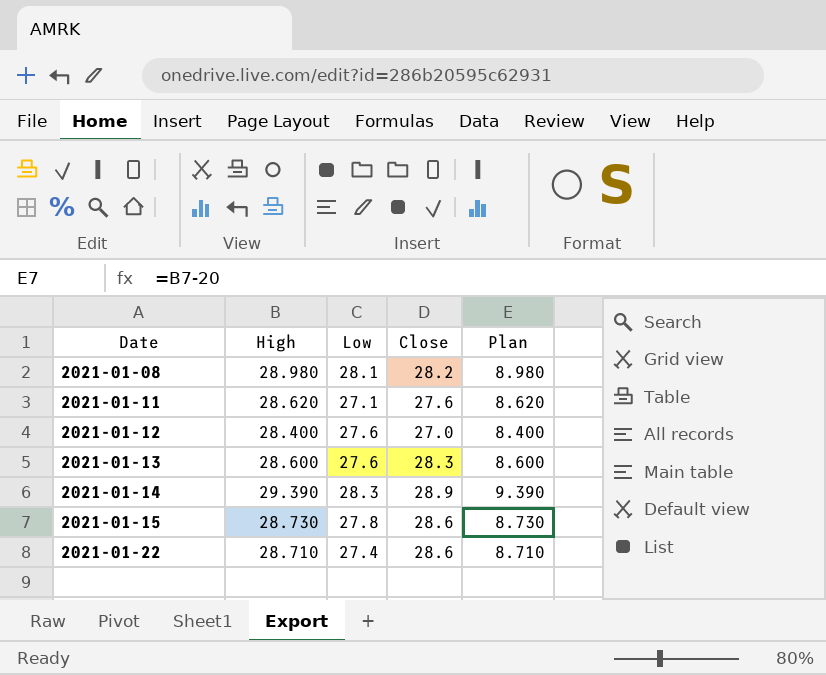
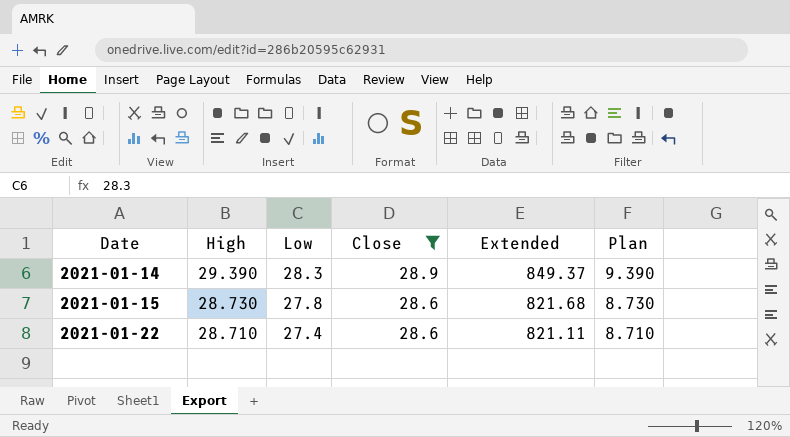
filter: none -> Close >= 28.6
column Extended | formula: none -> [High] * [Close]

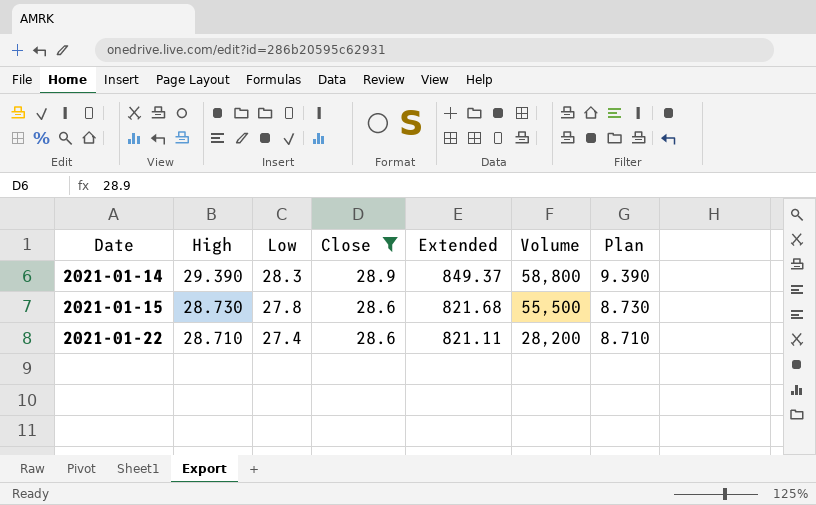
column Volume | position: none -> 6

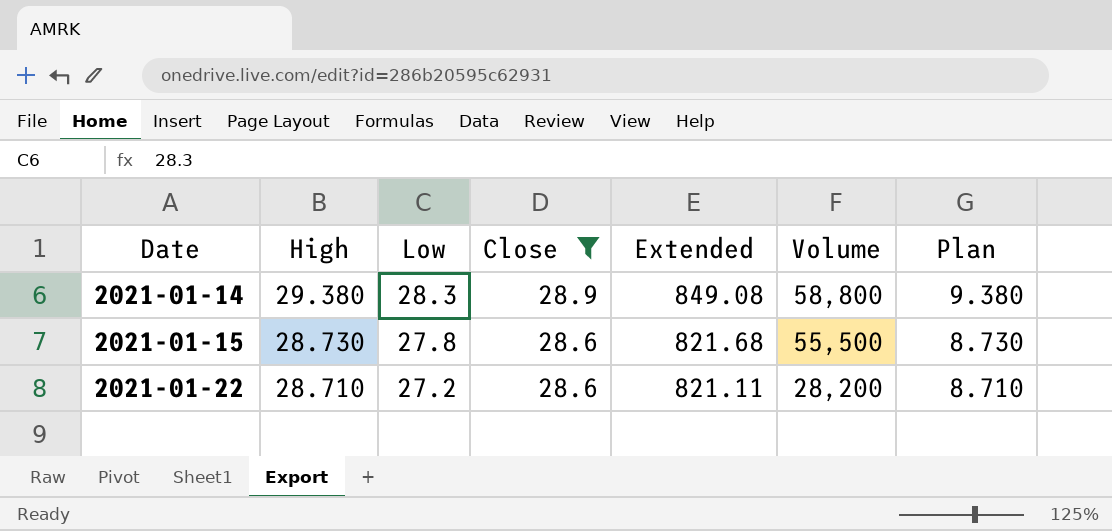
2021-01-14 | High: 29.390 -> 29.380
2021-01-14 | Extended: 849.37 -> 849.08
2021-01-14 | Plan: 9.390 -> 9.380
2021-01-22 | Low: 27.4 -> 27.2

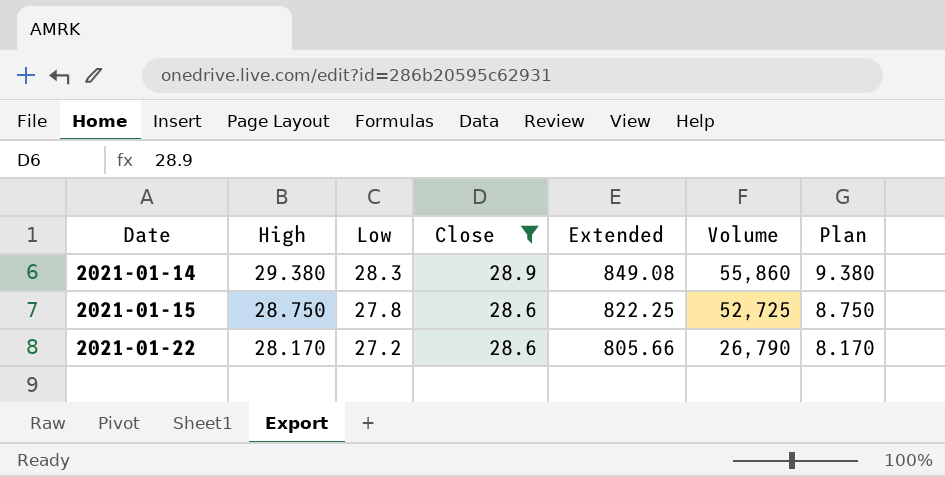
2021-01-14 | Volume: 58,800 -> 55,860
2021-01-15 | High: 28.730 -> 28.750
2021-01-15 | Extended: 821.68 -> 822.25
2021-01-15 | Volume: 55,500 -> 52,725
2021-01-15 | Plan: 8.730 -> 8.750
2021-01-22 | High: 28.710 -> 28.170
2021-01-22 | Extended: 821.11 -> 805.66
2021-01-22 | Volume: 28,200 -> 26,790
2021-01-22 | Plan: 8.710 -> 8.170

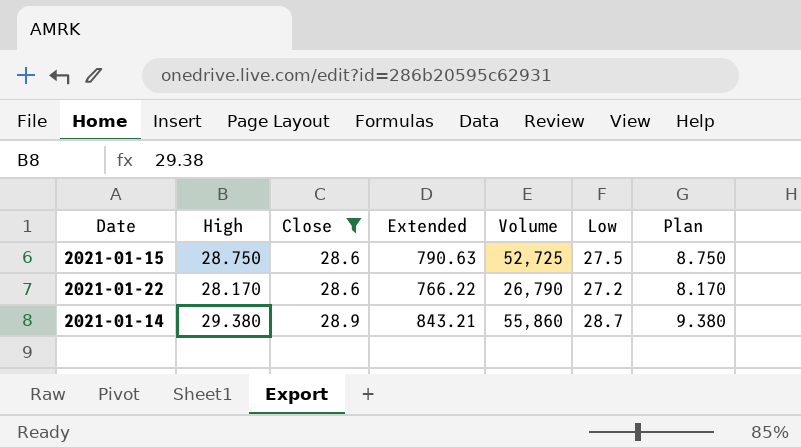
row order: Date ascending -> Close ascending
column Extended | formula: [High] * [Close] -> [High] * [Low]
column Low | position: 3 -> 6
2021-01-15 | Low: 27.8 -> 27.5
2021-01-14 | Low: 28.3 -> 28.7

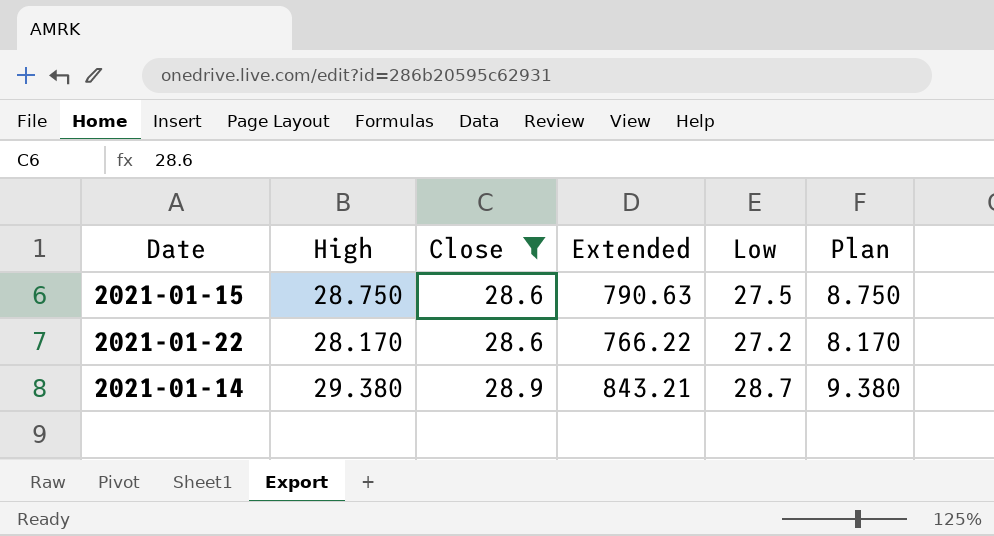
column Volume | position: 5 -> none

